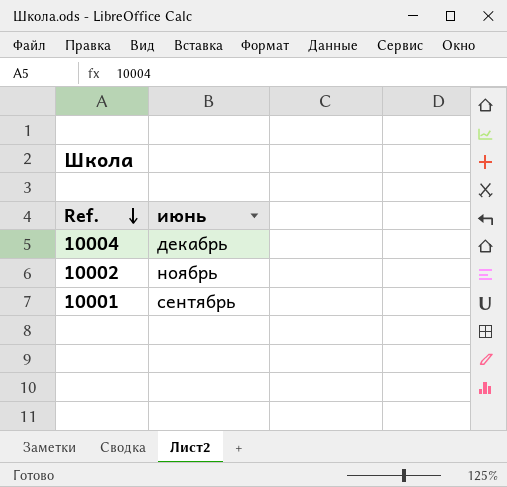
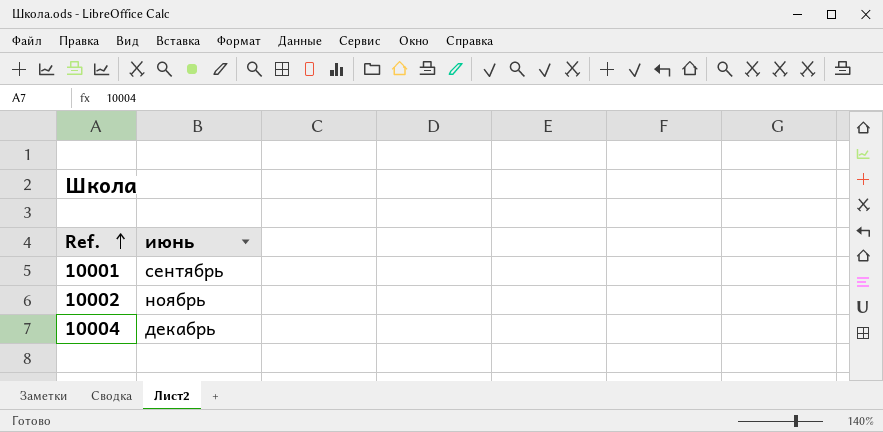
row order: Ref. descending -> Ref. ascending

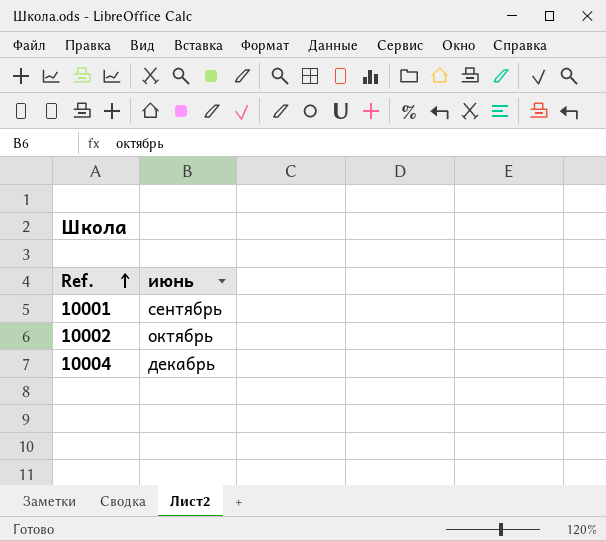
10002 | июнь: ноябрь -> октябрь

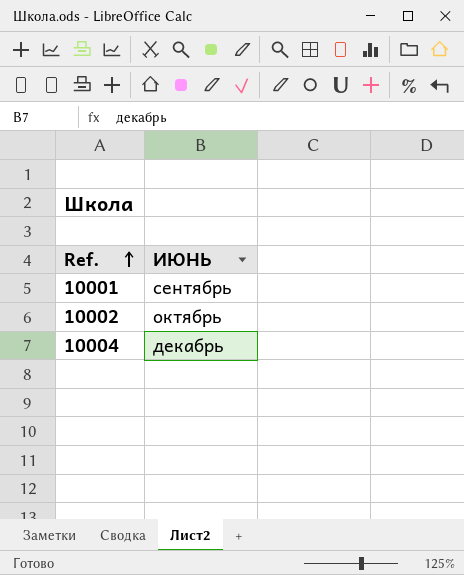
column name: июнь -> ИЮНЬ

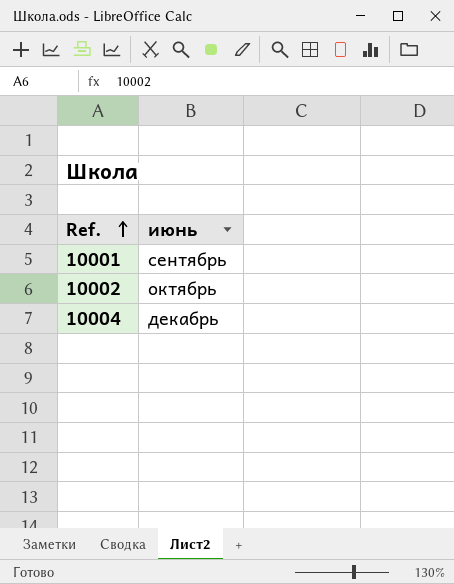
column name: ИЮНЬ -> июнь

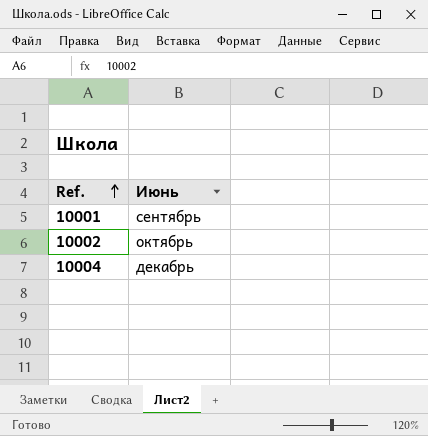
column name: июнь -> Июнь

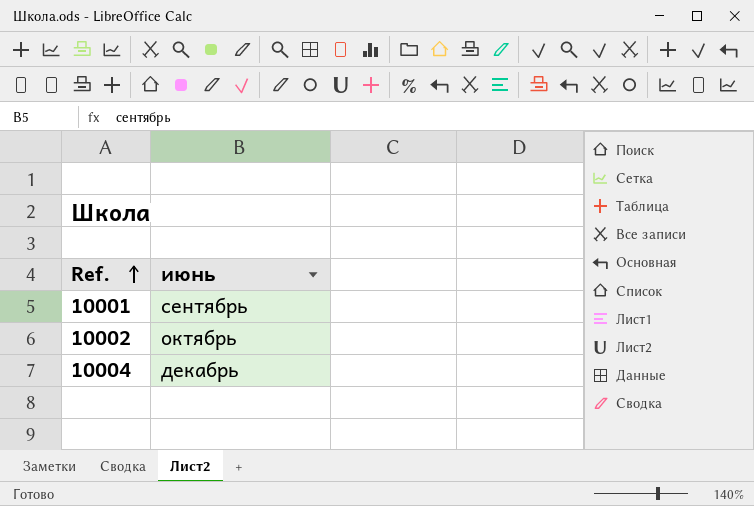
column name: Июнь -> июнь

